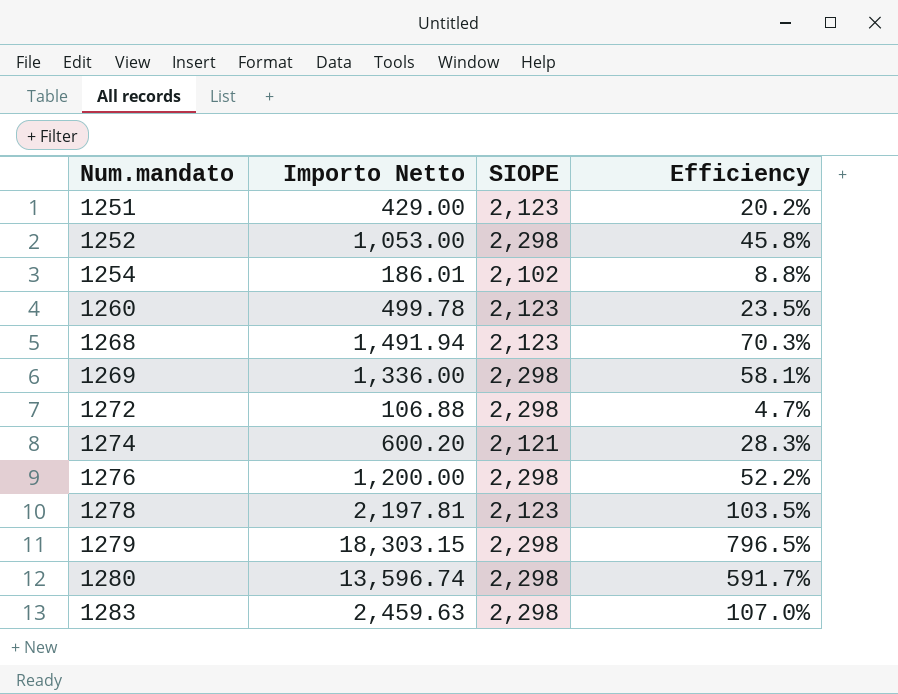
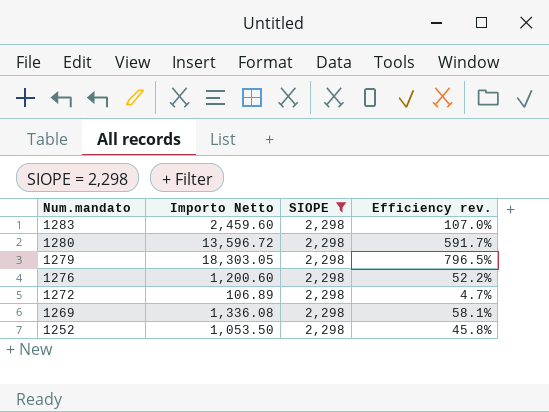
filter: none -> SIOPE = 2,298
row order: Num.mandato ascending -> Num.mandato descending
column name: Efficiency -> Efficiency rev.
1283 | Importo Netto: 2,459.63 -> 2,459.60
1280 | Importo Netto: 13,596.74 -> 13,596.72
1279 | Importo Netto: 18,303.15 -> 18,303.05
1276 | Importo Netto: 1,200.00 -> 1,200.60
1272 | Importo Netto: 106.88 -> 106.89
1269 | Importo Netto: 1,336.00 -> 1,336.08
1252 | Importo Netto: 1,053.00 -> 1,053.50

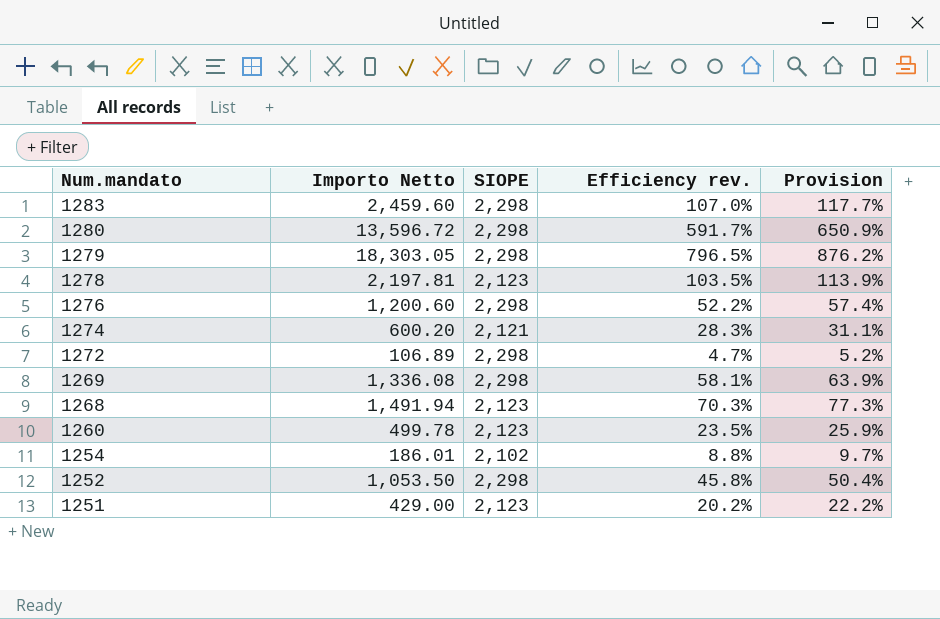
filter: SIOPE = 2,298 -> none
column Provision | formula: none -> [Efficiency rev.] * 1.1

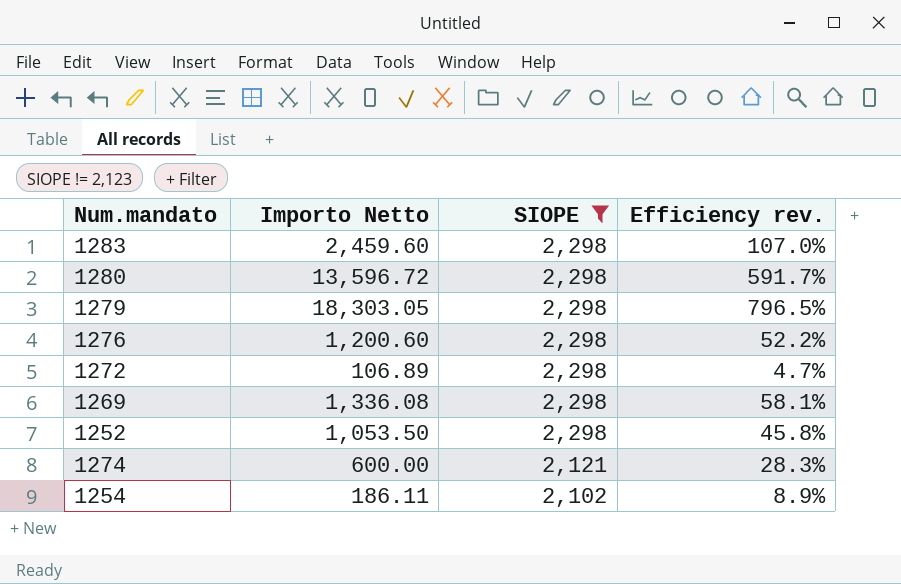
filter: none -> SIOPE != 2,123
row order: Num.mandato descending -> SIOPE descending
column Provision | formula: [Efficiency rev.] * 1.1 -> none
1274 | Importo Netto: 600.20 -> 600.00
1254 | Importo Netto: 186.01 -> 186.11
1254 | Efficiency rev.: 8.8% -> 8.9%

